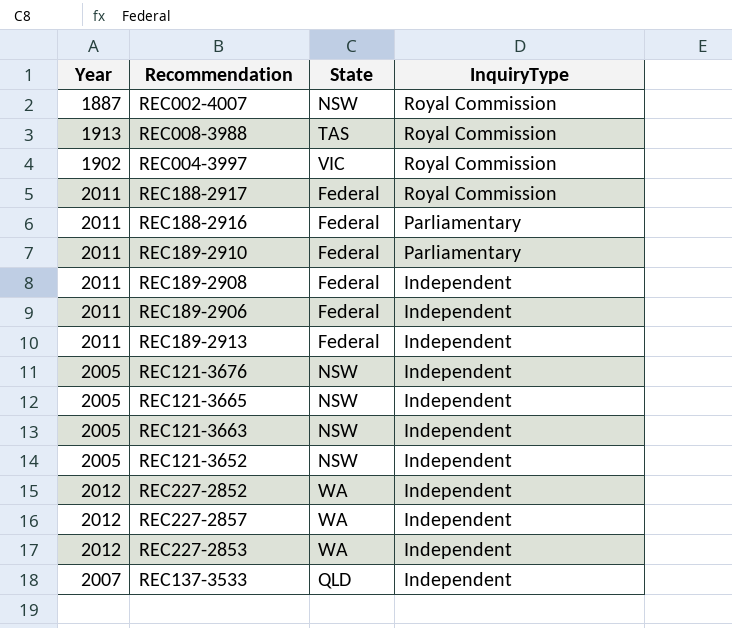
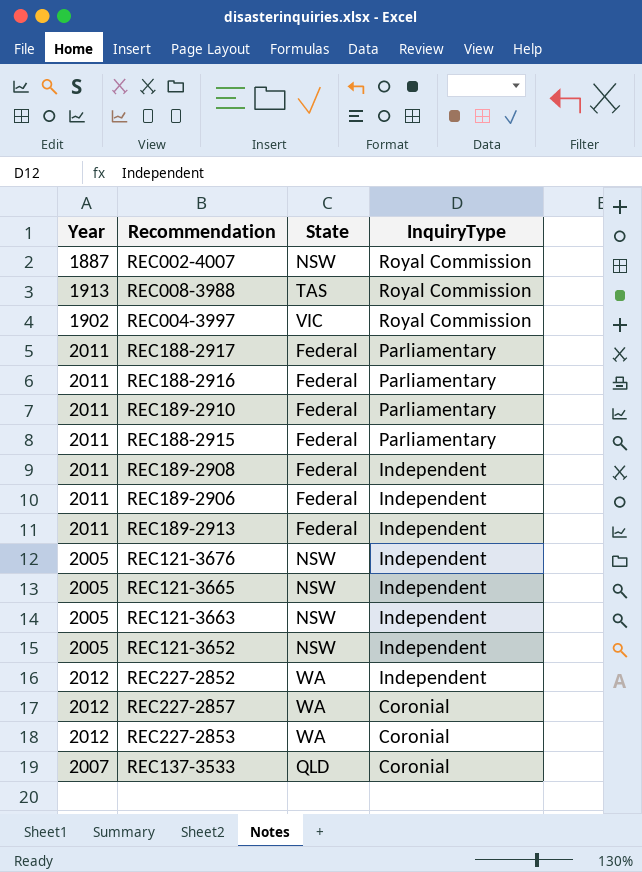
REC188-2917 | InquiryType: Royal Commission -> Parliamentary
row REC188-2915: none -> 2011 | Federal | Parliamentary
REC227-2857 | InquiryType: Independent -> Coronial
REC227-2853 | InquiryType: Independent -> Coronial
REC137-3533 | InquiryType: Independent -> Coronial

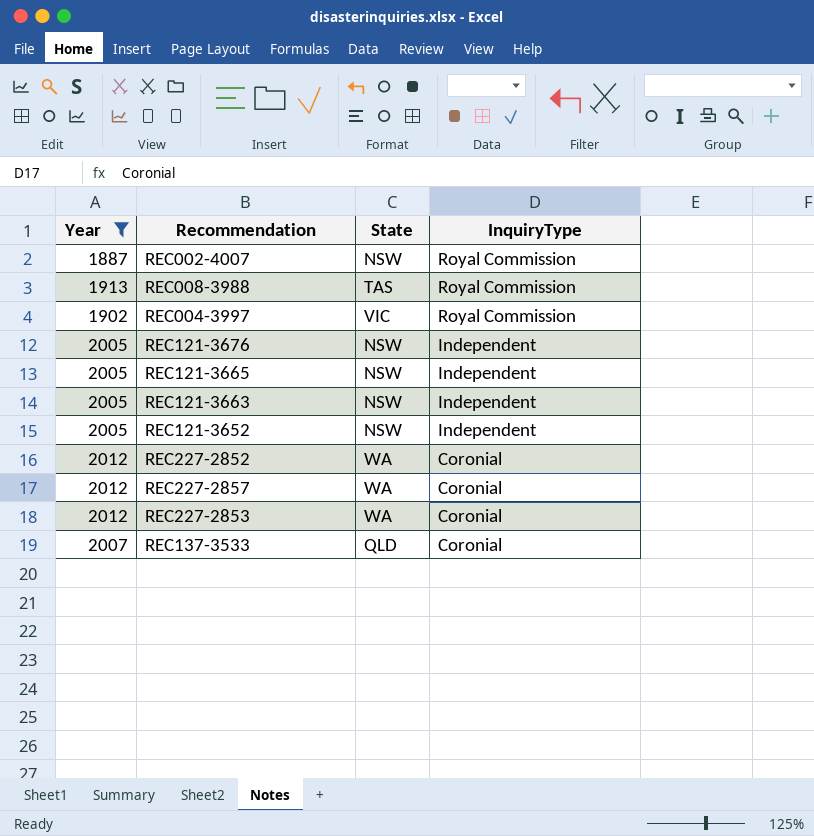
filter: none -> Year != 2011
REC227-2852 | InquiryType: Independent -> Coronial

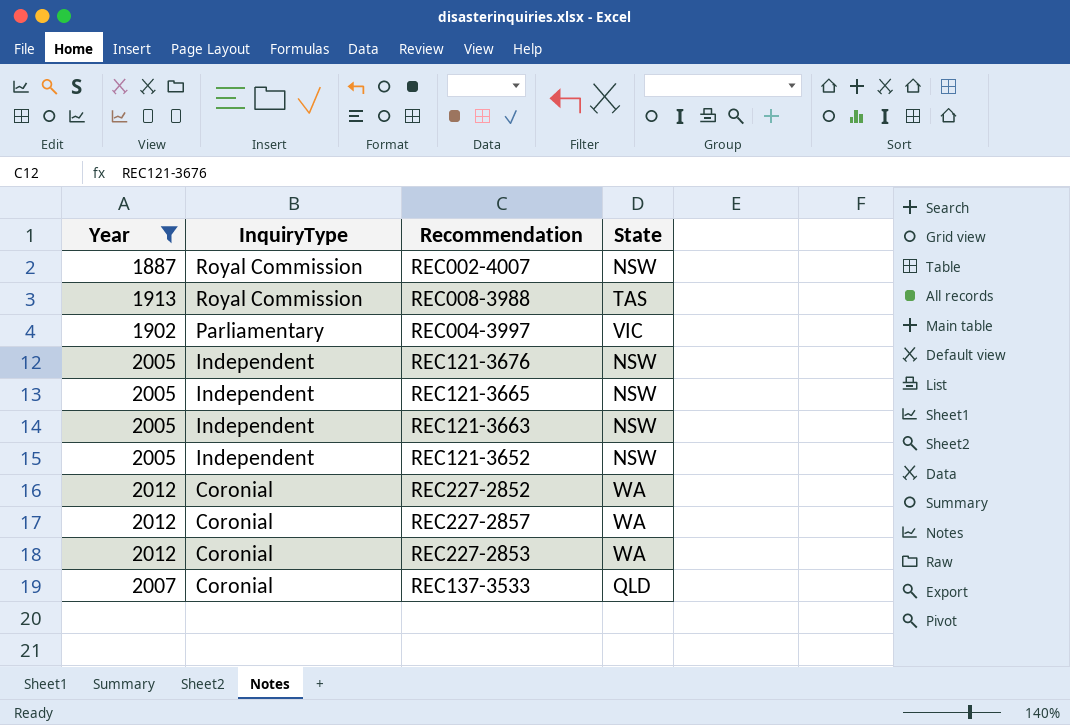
column InquiryType | position: 4 -> 2
REC004-3997 | InquiryType: Royal Commission -> Parliamentary

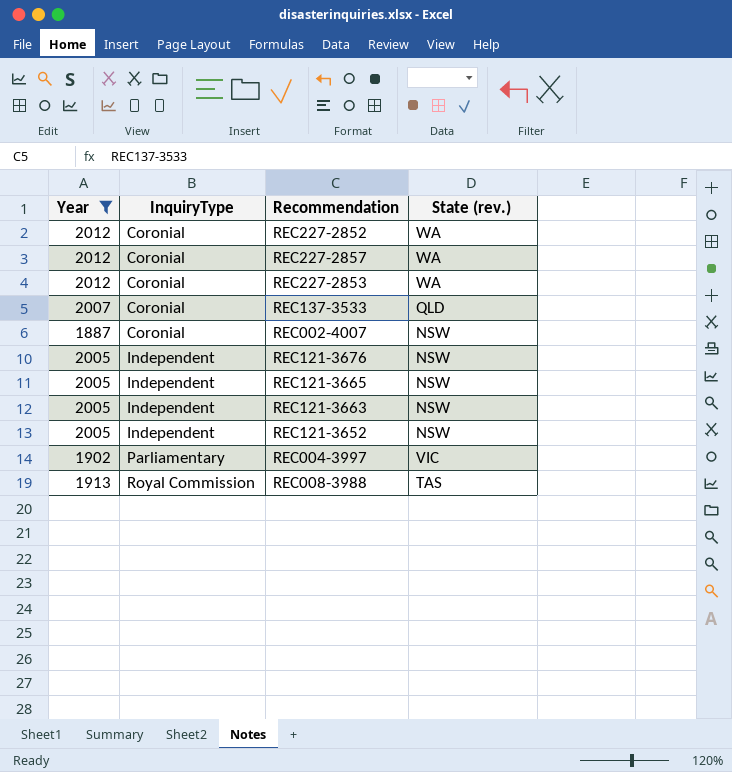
row order: InquiryType descending -> InquiryType ascending
column name: State -> State (rev.)
REC002-4007 | InquiryType: Royal Commission -> Coronial

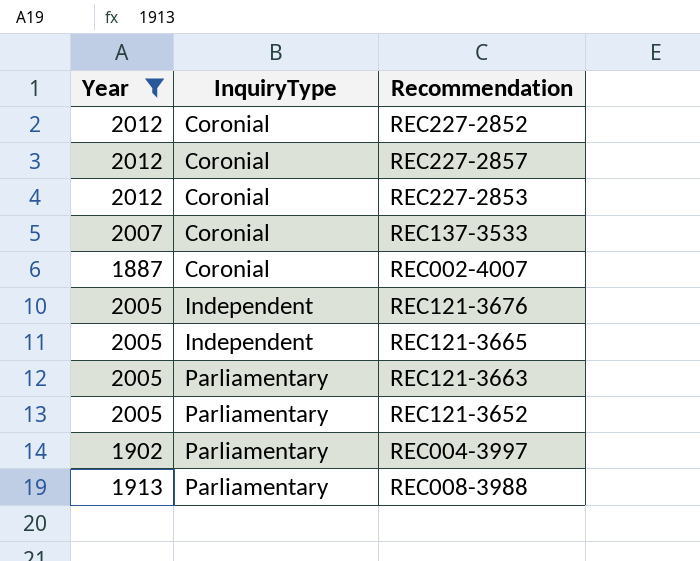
column State (rev.) | position: 4 -> none
REC121-3663 | InquiryType: Independent -> Parliamentary
REC121-3652 | InquiryType: Independent -> Parliamentary
REC008-3988 | InquiryType: Royal Commission -> Parliamentary

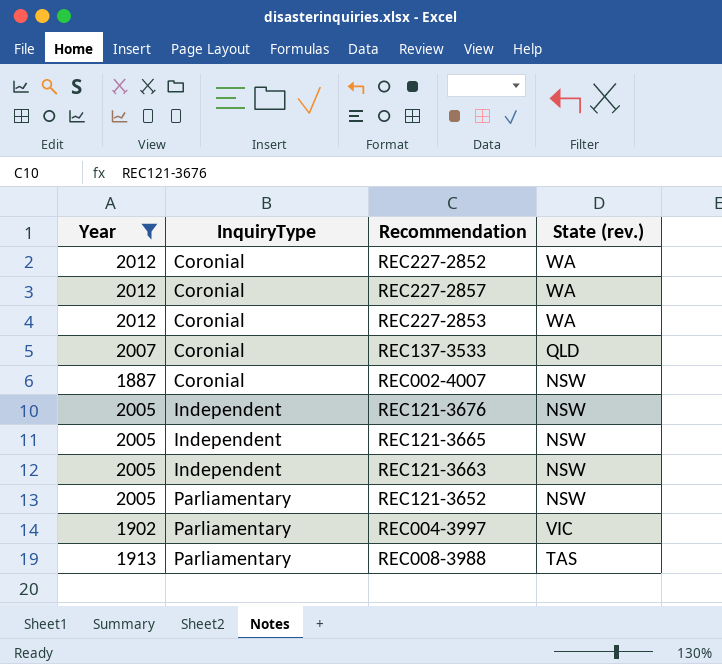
column State (rev.) | position: none -> 4
REC121-3663 | InquiryType: Parliamentary -> Independent

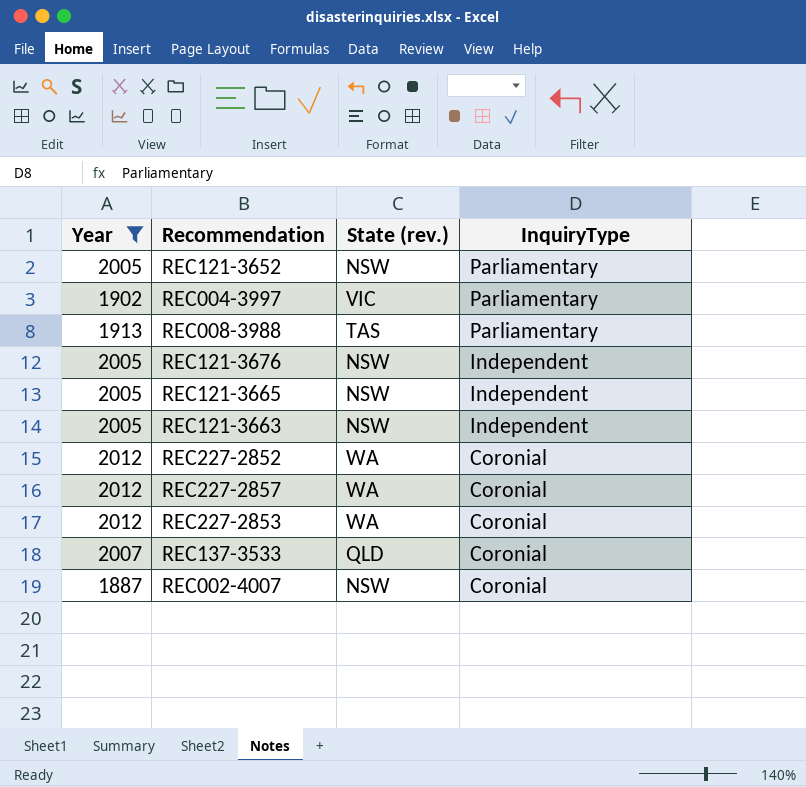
row order: InquiryType ascending -> InquiryType descending
column InquiryType | position: 2 -> 4

